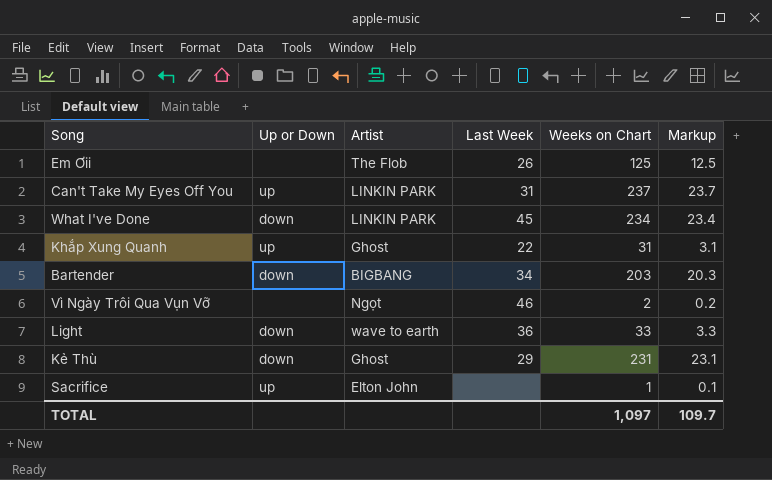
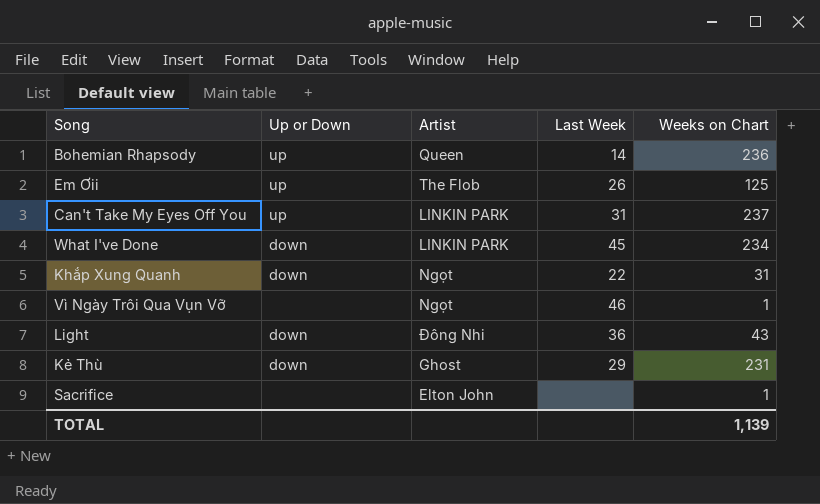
column Markup | formula: [Weeks on Chart] * 0.1 -> none
row Bartender: down | BIGBANG | 34 | 203 | 20.3 -> none
row Bohemian Rhapsody: none -> up | Queen | 14 | 236
Em Ơii | Up or Down: none -> up
Khắp Xung Quanh | Up or Down: up -> down
Khắp Xung Quanh | Artist: Ghost -> Ngọt
Vì Ngày Trôi Qua Vụn Vỡ | Weeks on Chart: 2 -> 1
Light | Artist: wave to earth -> Đông Nhi
Light | Weeks on Chart: 33 -> 43
Sacrifice | Up or Down: up -> none
TOTAL | Weeks on Chart: 1,097 -> 1,139

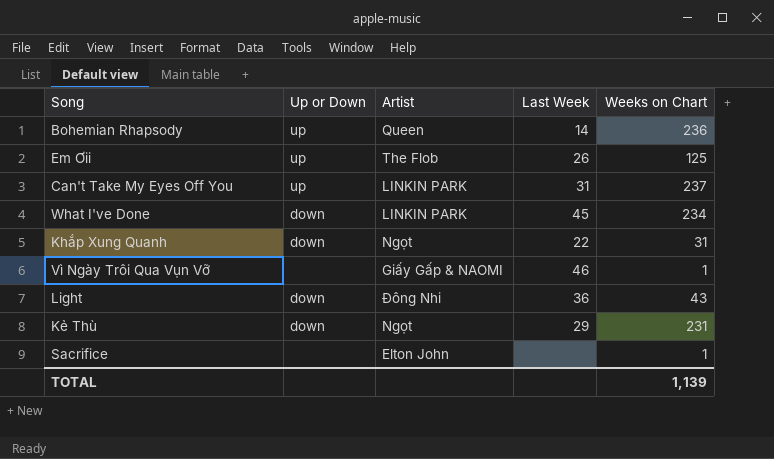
Vì Ngày Trôi Qua Vụn Vỡ | Artist: Ngọt -> Giấy Gấp & NAOMI
Kẻ Thù | Artist: Ghost -> Ngọt

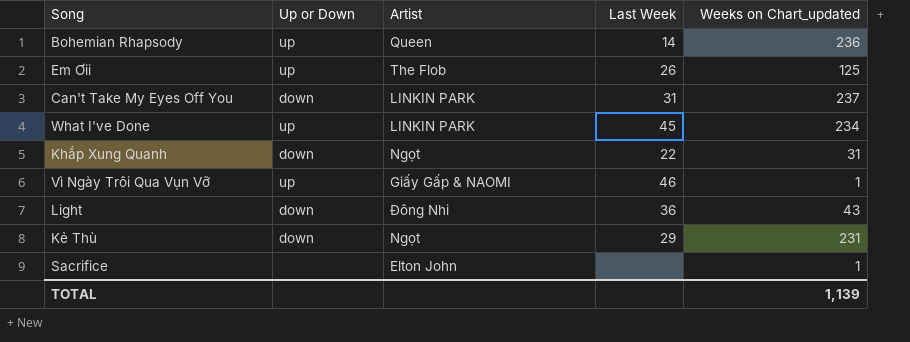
column name: Weeks on Chart -> Weeks on Chart_updated
Can't Take My Eyes Off You | Up or Down: up -> down
What I've Done | Up or Down: down -> up
Vì Ngày Trôi Qua Vụn Vỡ | Up or Down: none -> up

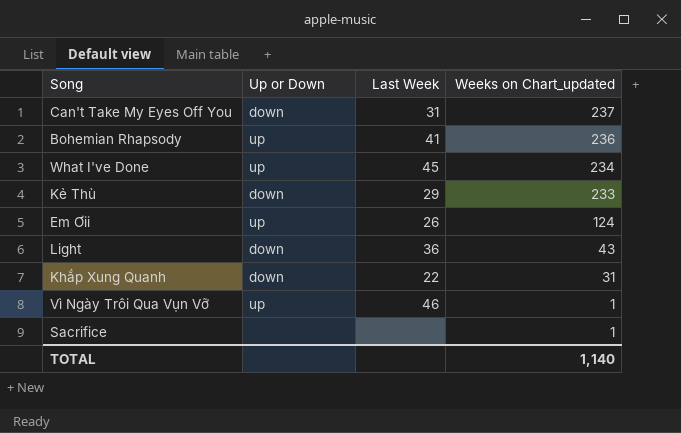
row order: none -> Weeks on Chart_updated descending
column Artist | position: 3 -> none
Bohemian Rhapsody | Last Week: 14 -> 41
Kẻ Thù | Weeks on Chart_updated: 231 -> 233
Em Ơii | Weeks on Chart_updated: 125 -> 124
TOTAL | Weeks on Chart_updated: 1,139 -> 1,140

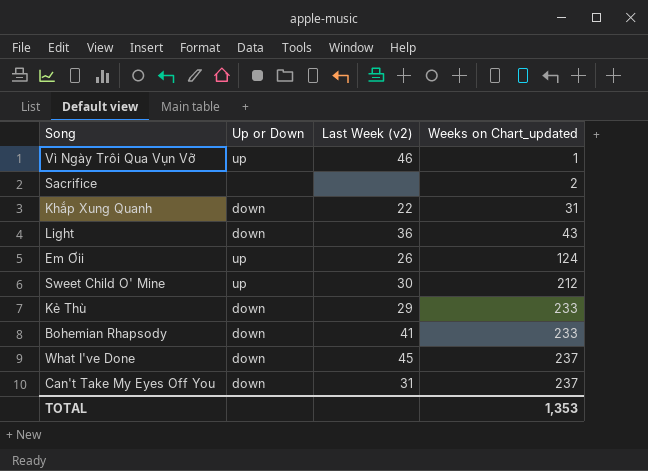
row order: Weeks on Chart_updated descending -> Weeks on Chart_updated ascending
column name: Last Week -> Last Week (v2)
Sacrifice | Weeks on Chart_updated: 1 -> 2
row Sweet Child O' Mine: none -> up | 30 | 212
Bohemian Rhapsody | Up or Down: up -> down
Bohemian Rhapsody | Weeks on Chart_updated: 236 -> 233
What I've Done | Up or Down: up -> down
What I've Done | Weeks on Chart_updated: 234 -> 237
TOTAL | Weeks on Chart_updated: 1,140 -> 1,353

